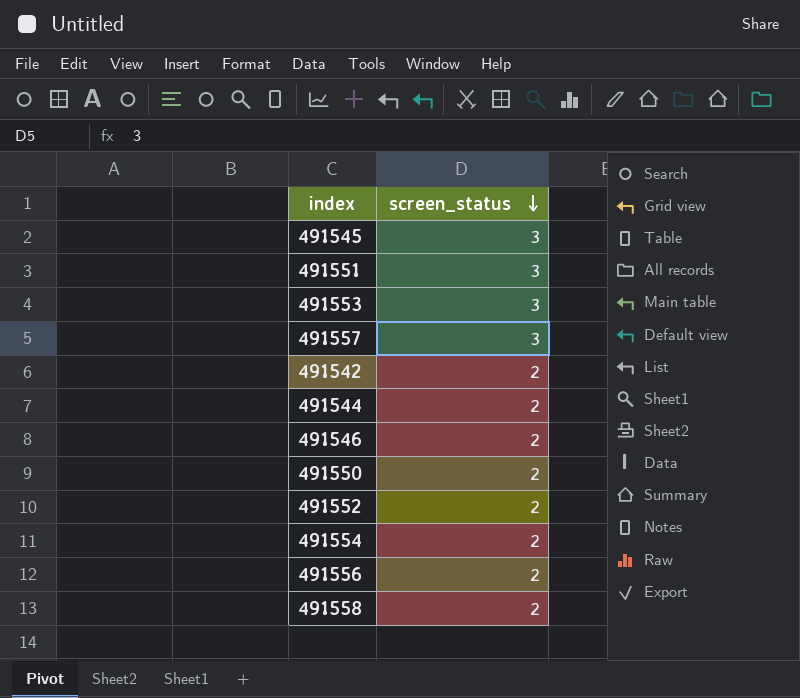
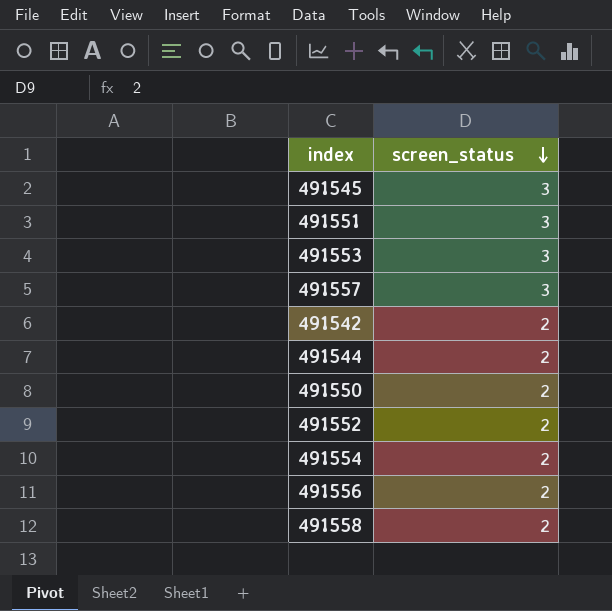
row 491546: 2 -> none

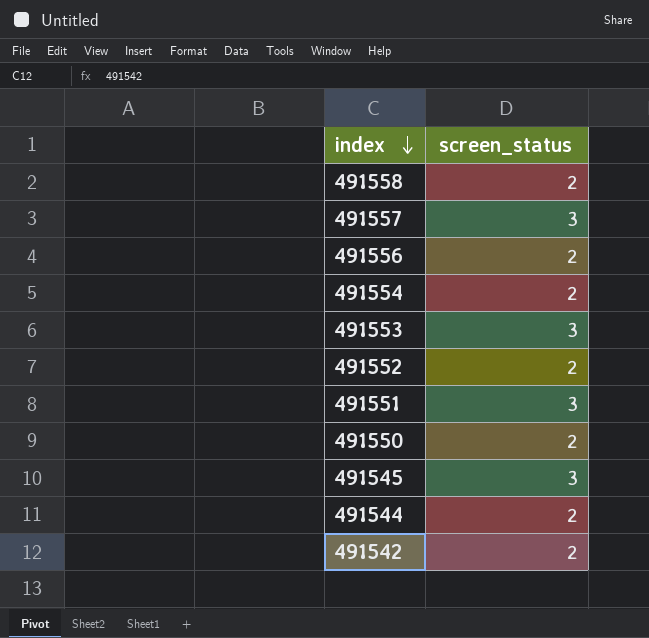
row order: screen_status descending -> index descending

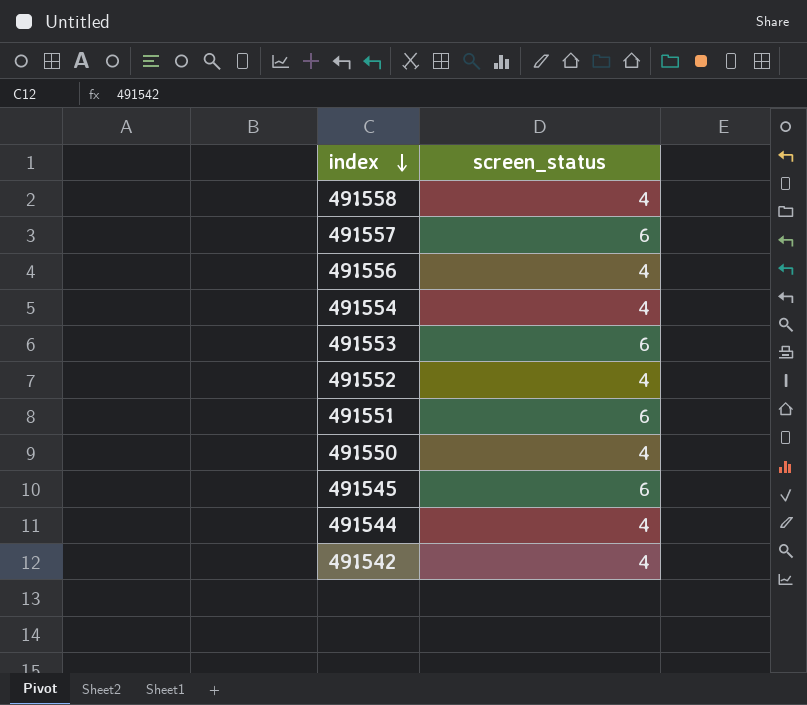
491558 | screen_status: 2 -> 4
491557 | screen_status: 3 -> 6
491556 | screen_status: 2 -> 4
491554 | screen_status: 2 -> 4
491553 | screen_status: 3 -> 6
491552 | screen_status: 2 -> 4
491551 | screen_status: 3 -> 6
491550 | screen_status: 2 -> 4
491545 | screen_status: 3 -> 6
491544 | screen_status: 2 -> 4
491542 | screen_status: 2 -> 4

